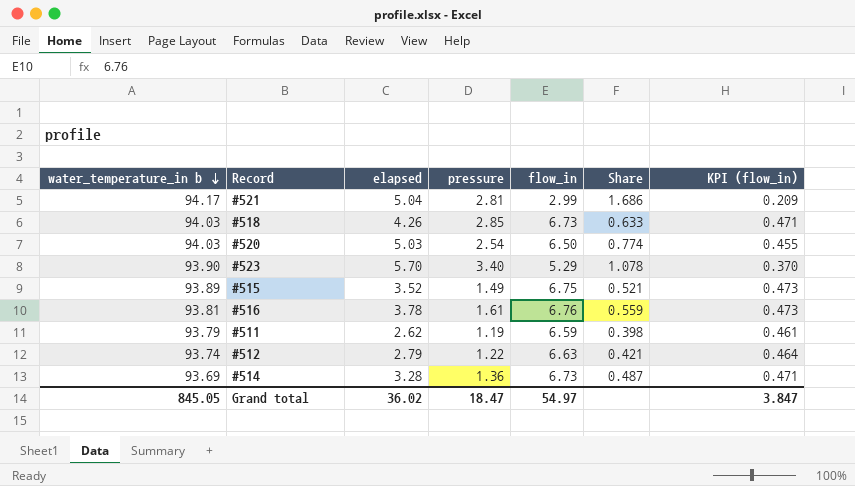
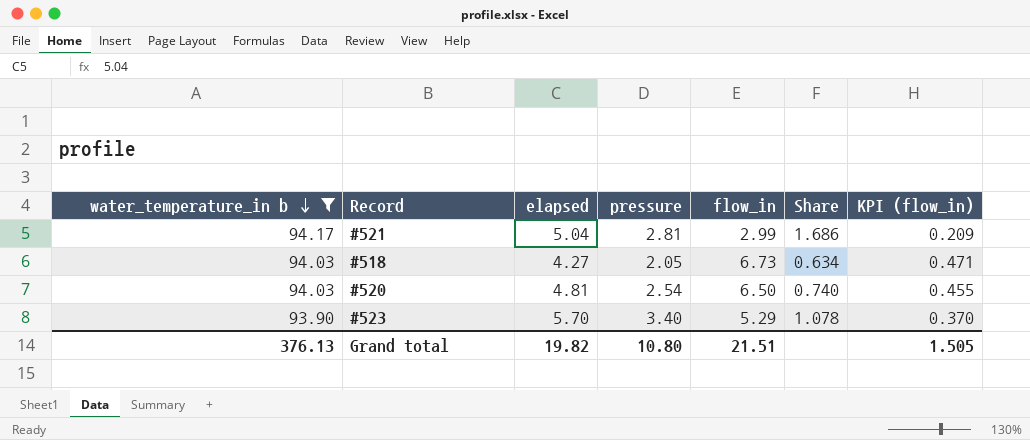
filter: none -> water_temperature_in b >= 93.90
#518 | elapsed: 4.26 -> 4.27
#518 | pressure: 2.85 -> 2.05
#518 | Share: 0.633 -> 0.634
#520 | elapsed: 5.03 -> 4.81
#520 | Share: 0.774 -> 0.740
Grand total | water_temperature_in b: 845.05 -> 376.13
Grand total | elapsed: 36.02 -> 19.82
Grand total | pressure: 18.47 -> 10.80
Grand total | flow_in: 54.97 -> 21.51
Grand total | KPI (flow_in): 3.847 -> 1.505

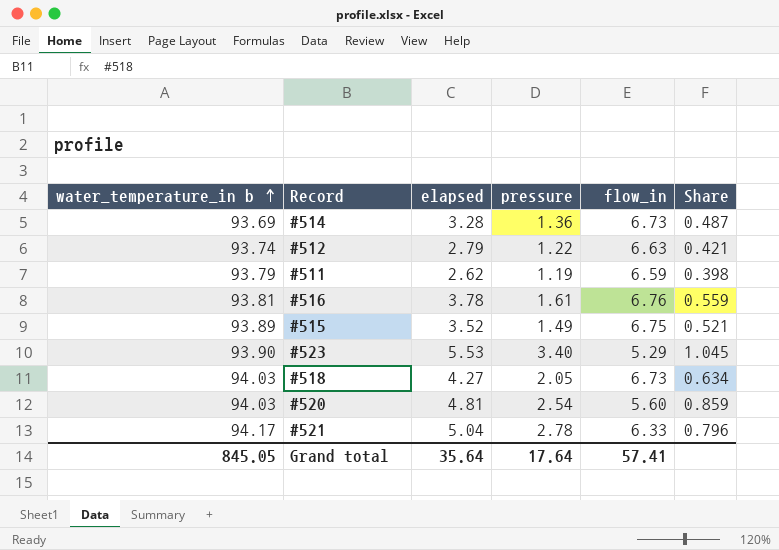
filter: water_temperature_in b >= 93.90 -> none
row order: water_temperature_in b descending -> water_temperature_in b ascending
column KPI (flow_in) | formula: [flow_in] * 0.07 -> none
#523 | elapsed: 5.70 -> 5.53
#523 | Share: 1.078 -> 1.045
#520 | flow_in: 6.50 -> 5.60
#520 | Share: 0.740 -> 0.859
#521 | pressure: 2.81 -> 2.78
#521 | flow_in: 2.99 -> 6.33
#521 | Share: 1.686 -> 0.796
Grand total | water_temperature_in b: 376.13 -> 845.05
Grand total | elapsed: 19.82 -> 35.64
Grand total | pressure: 10.80 -> 17.64
Grand total | flow_in: 21.51 -> 57.41

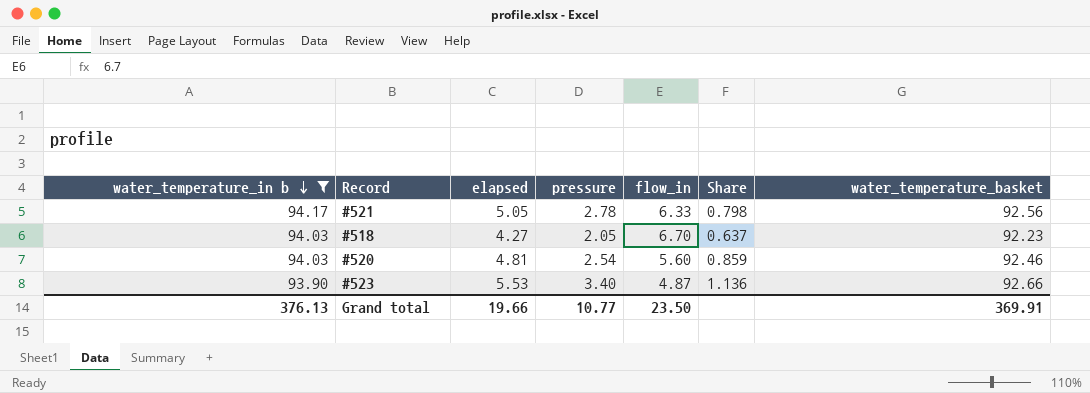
filter: none -> water_temperature_in b >= 93.90
row order: water_temperature_in b ascending -> water_temperature_in b descending
column water_temperature_basket | position: none -> 7
#521 | elapsed: 5.04 -> 5.05
#521 | Share: 0.796 -> 0.798
#518 | flow_in: 6.73 -> 6.70
#518 | Share: 0.634 -> 0.637
#523 | flow_in: 5.29 -> 4.87
#523 | Share: 1.045 -> 1.136
Grand total | water_temperature_in b: 845.05 -> 376.13
Grand total | elapsed: 35.64 -> 19.66
Grand total | pressure: 17.64 -> 10.77
Grand total | flow_in: 57.41 -> 23.50

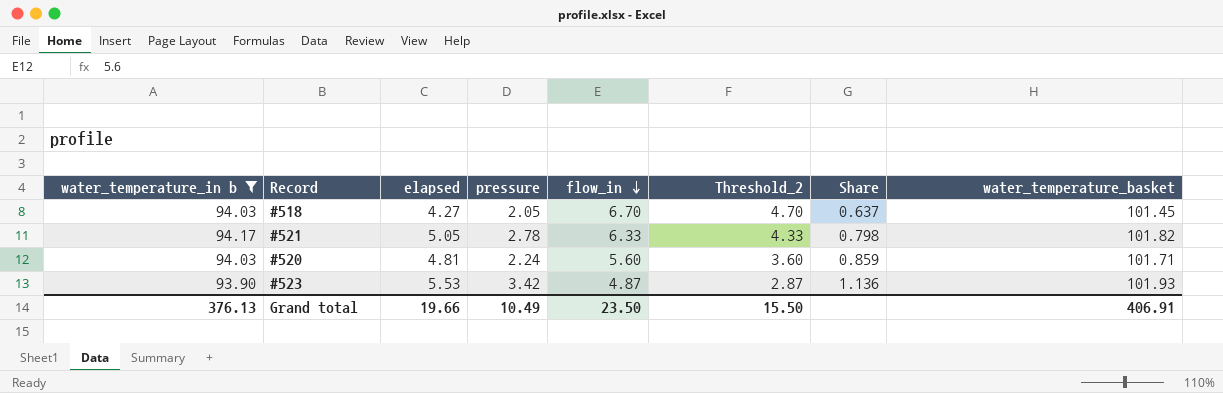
row order: water_temperature_in b descending -> flow_in descending
column Threshold_2 | formula: none -> [flow_in] - 2
#518 | water_temperature_basket: 92.23 -> 101.45
#521 | water_temperature_basket: 92.56 -> 101.82
#520 | pressure: 2.54 -> 2.24
#520 | water_temperature_basket: 92.46 -> 101.71
#523 | pressure: 3.40 -> 3.42
#523 | water_temperature_basket: 92.66 -> 101.93
Grand total | pressure: 10.77 -> 10.49
Grand total | water_temperature_basket: 369.91 -> 406.91

